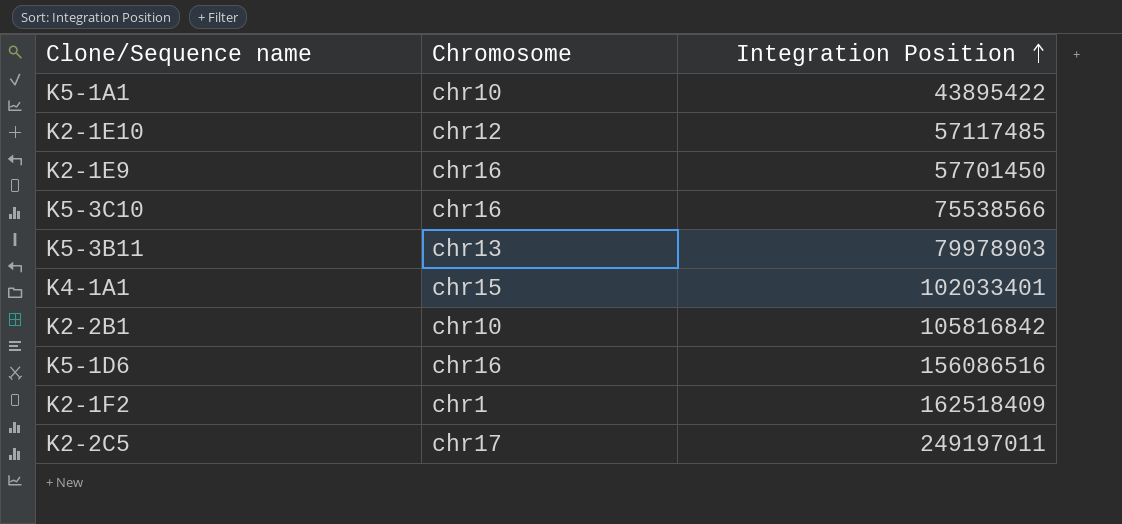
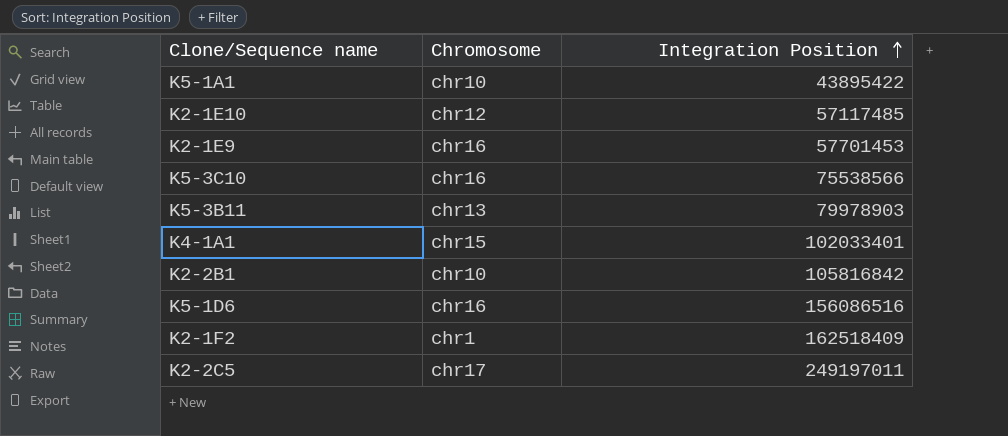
K2-1E9 | Integration Position: 57701450 -> 57701453

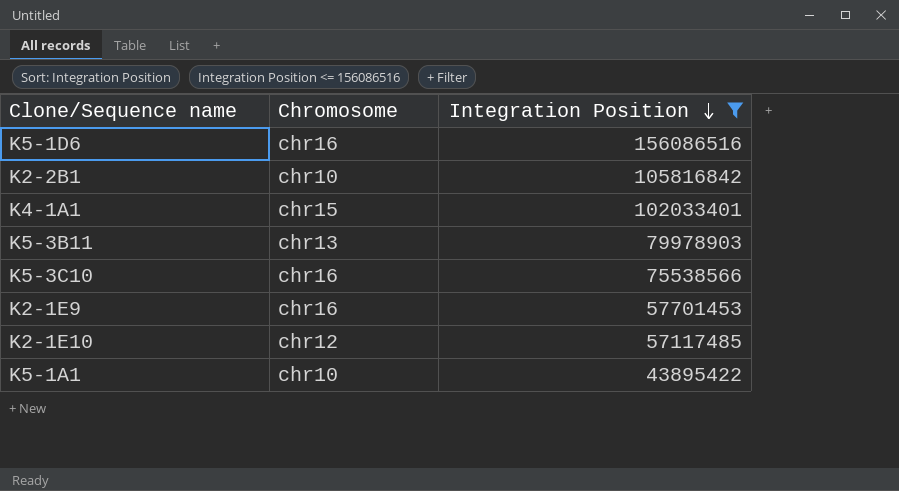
filter: none -> Integration Position <= 156086516
row order: Integration Position ascending -> Integration Position descending

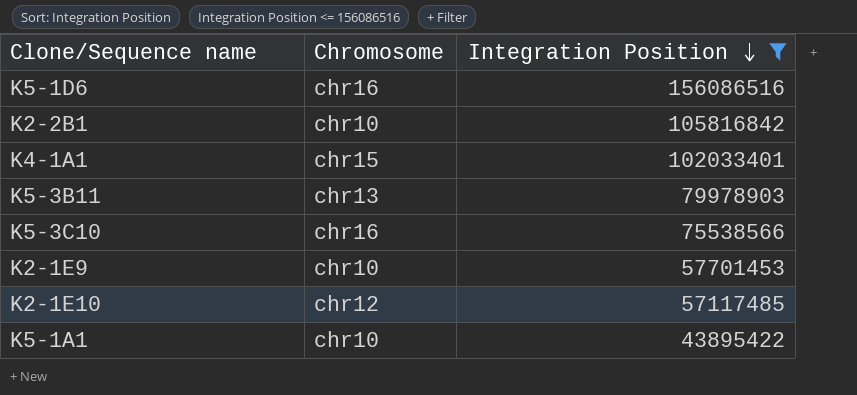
K2-1E9 | Chromosome: chr16 -> chr10

